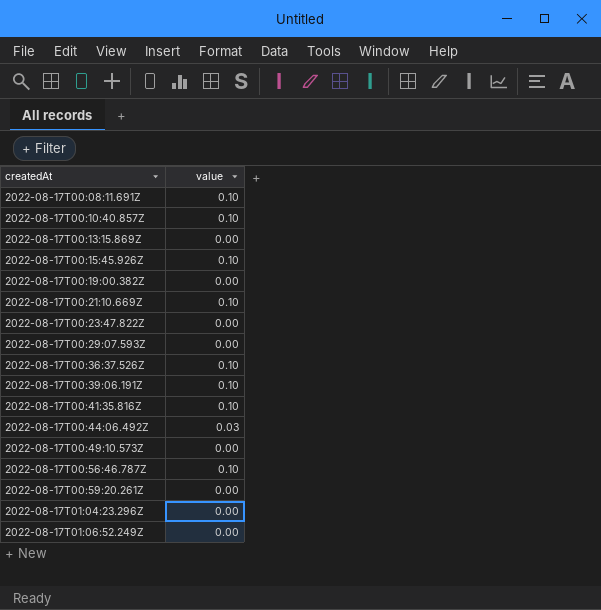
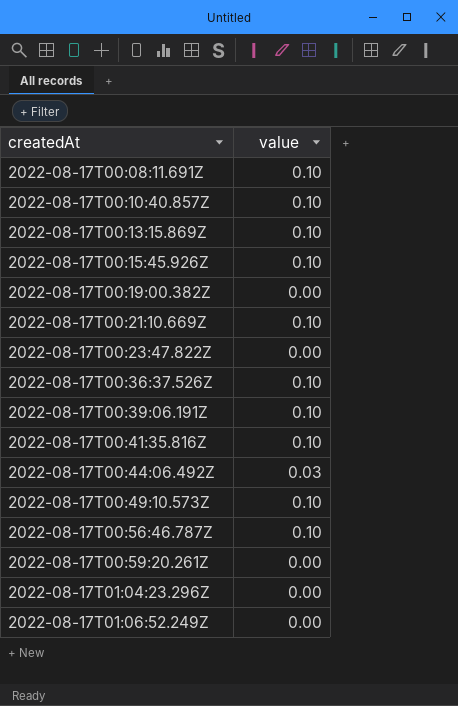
row 2022-08-17T00:29:07.593Z: 0.00 -> none
2022-08-17T00:13:15.869Z | value: 0.00 -> 0.10
2022-08-17T00:49:10.573Z | value: 0.00 -> 0.10

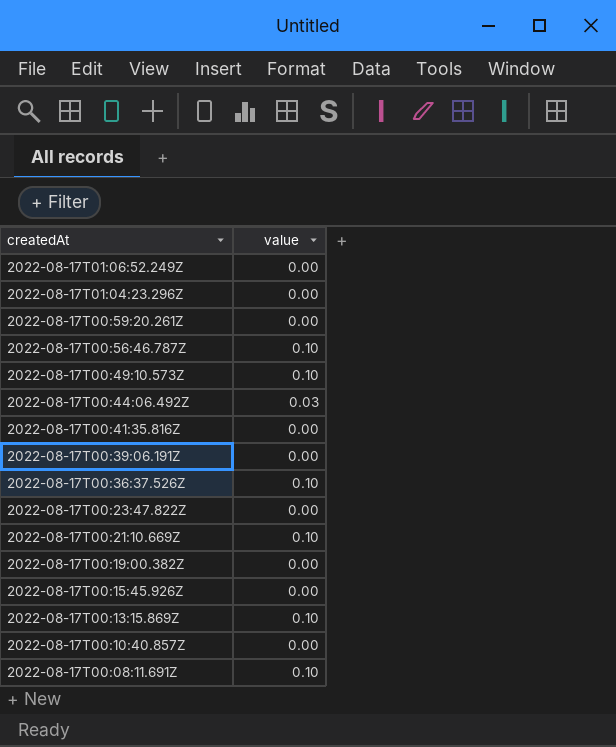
row order: createdAt ascending -> createdAt descending
2022-08-17T00:41:35.816Z | value: 0.10 -> 0.00
2022-08-17T00:39:06.191Z | value: 0.10 -> 0.00
2022-08-17T00:15:45.926Z | value: 0.10 -> 0.00
2022-08-17T00:10:40.857Z | value: 0.10 -> 0.00

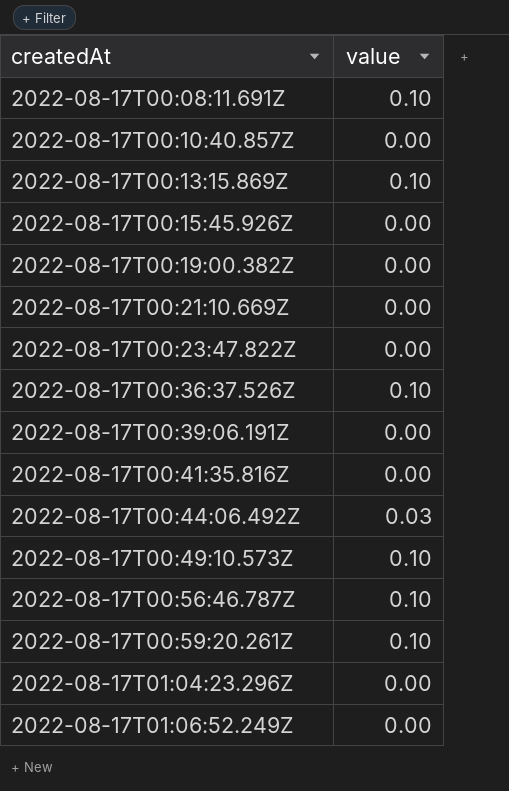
row order: createdAt descending -> createdAt ascending
2022-08-17T00:21:10.669Z | value: 0.10 -> 0.00
2022-08-17T00:59:20.261Z | value: 0.00 -> 0.10

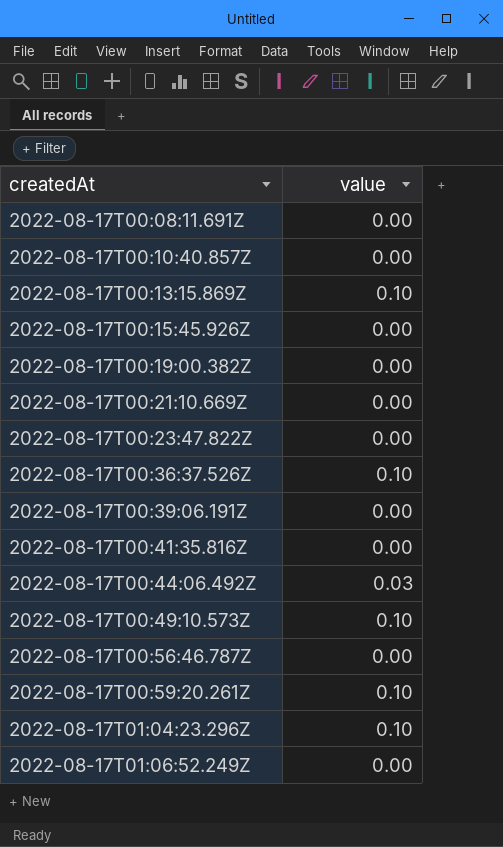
2022-08-17T00:08:11.691Z | value: 0.10 -> 0.00
2022-08-17T00:56:46.787Z | value: 0.10 -> 0.00
2022-08-17T01:04:23.296Z | value: 0.00 -> 0.10

